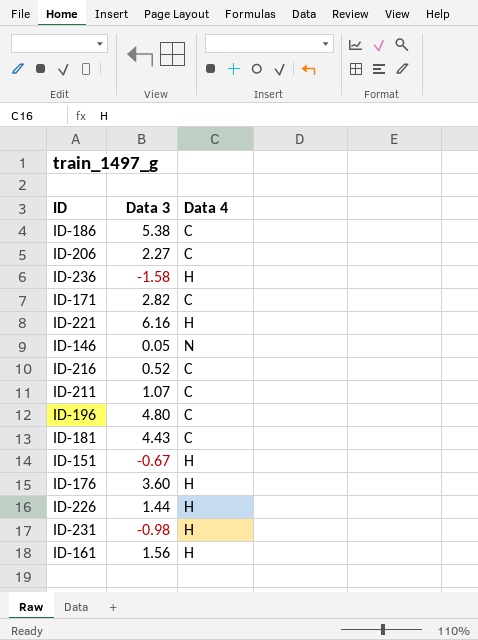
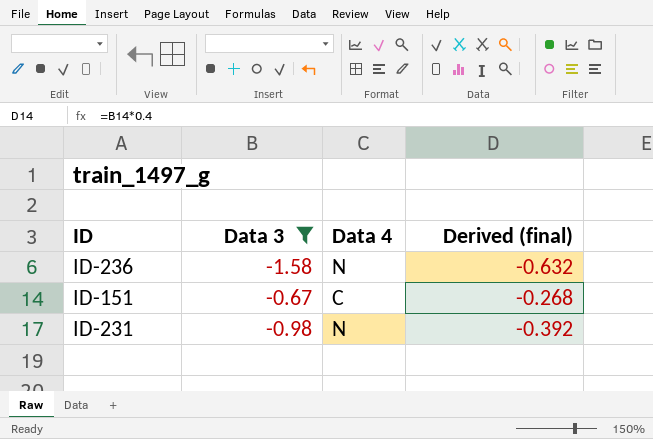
filter: none -> Data 3 <= -0.67
column Derived (final) | formula: none -> [Data 3] * 0.4
ID-236 | Data 4: H -> N
ID-151 | Data 4: H -> C
ID-231 | Data 4: H -> N

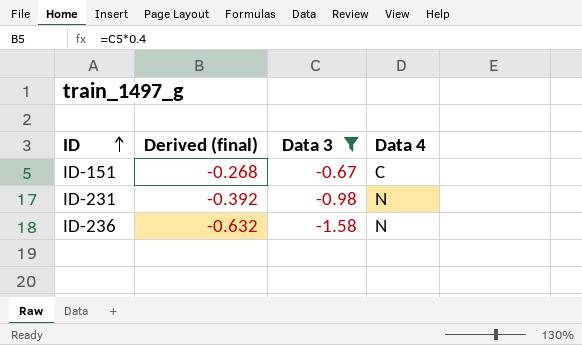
row order: none -> ID ascending
column Derived (final) | position: 4 -> 2

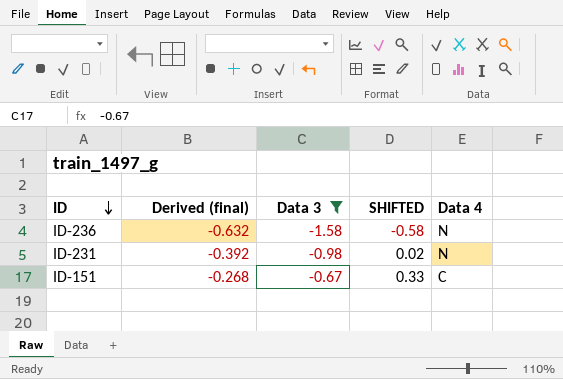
row order: ID ascending -> ID descending
column SHIFTED | formula: none -> [Data 3] + 1

